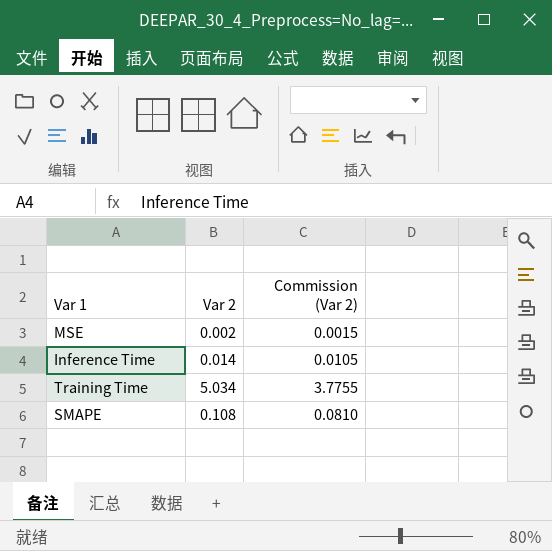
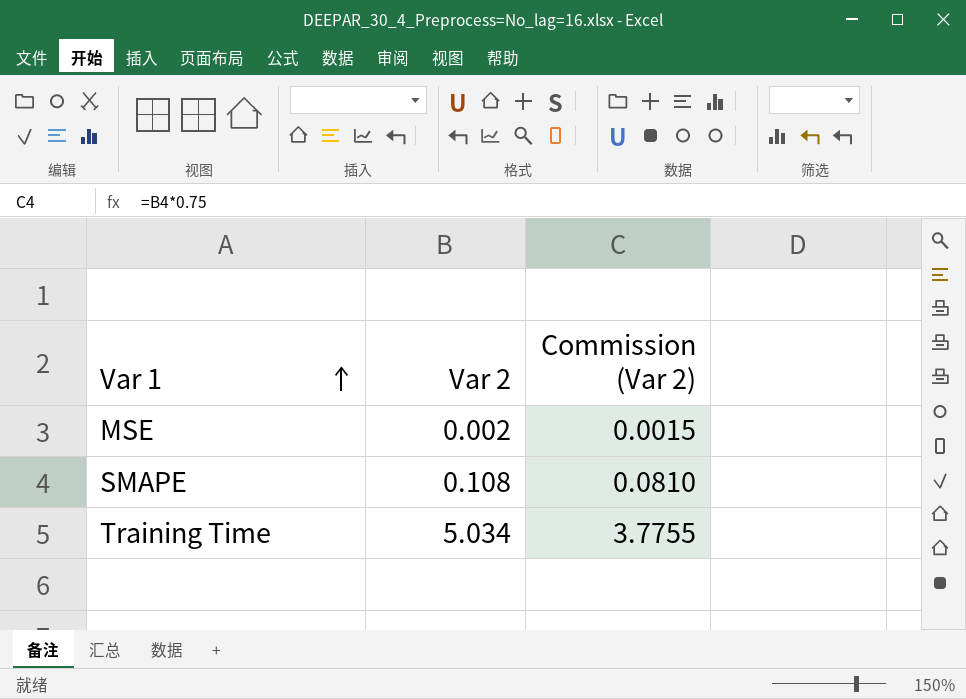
row order: none -> Var 1 ascending
row Inference Time: 0.014 | 0.0105 -> none

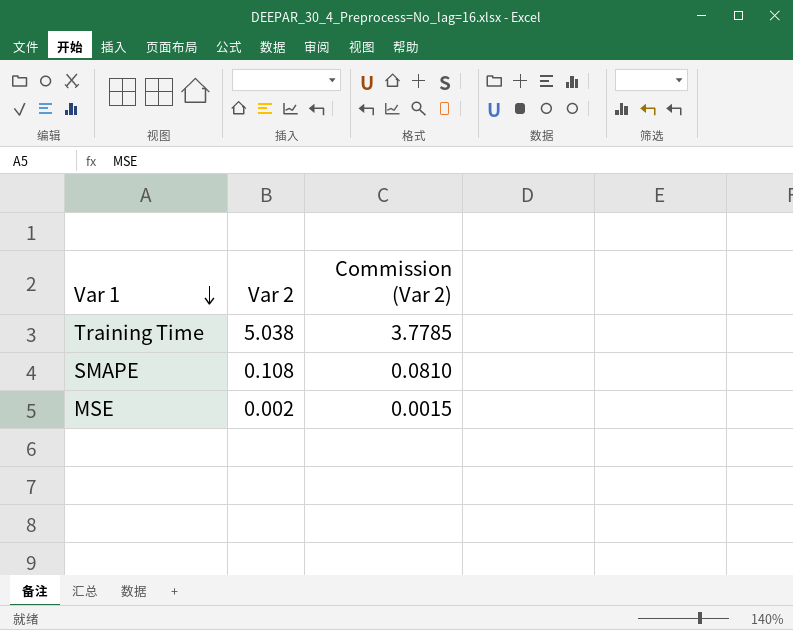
row order: Var 1 ascending -> Var 1 descending
Training Time | Var 2: 5.034 -> 5.038
Training Time | Commission (Var 2): 3.7755 -> 3.7785

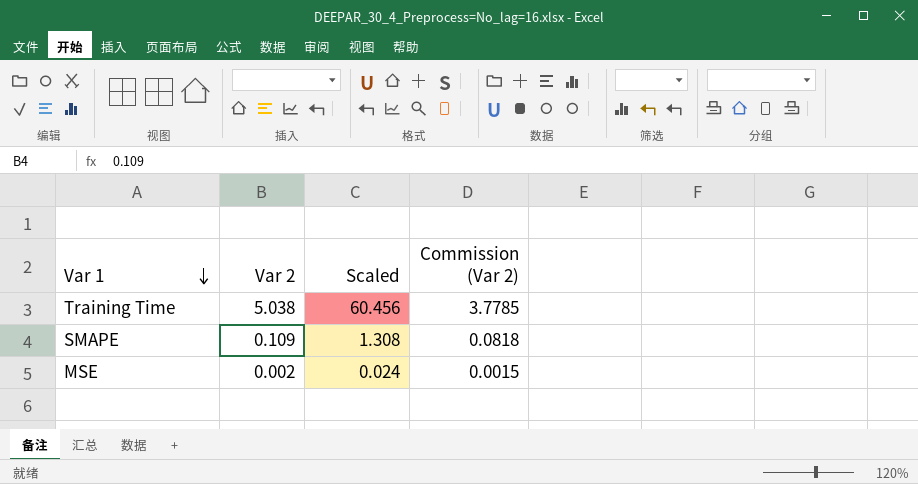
column Scaled | formula: none -> [Var 2] * 12
SMAPE | Var 2: 0.108 -> 0.109
SMAPE | Commission (Var 2): 0.0810 -> 0.0818

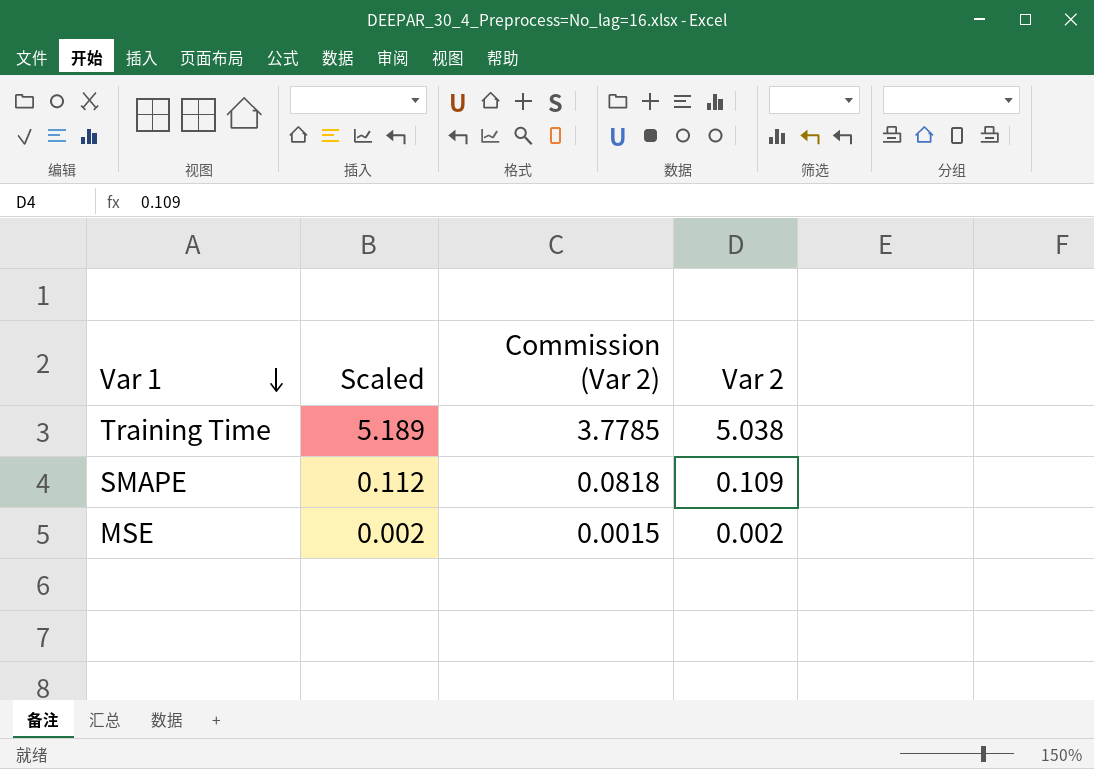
column Scaled | formula: [Var 2] * 12 -> [Var 2] * 1.03
column Var 2 | position: 2 -> 4

